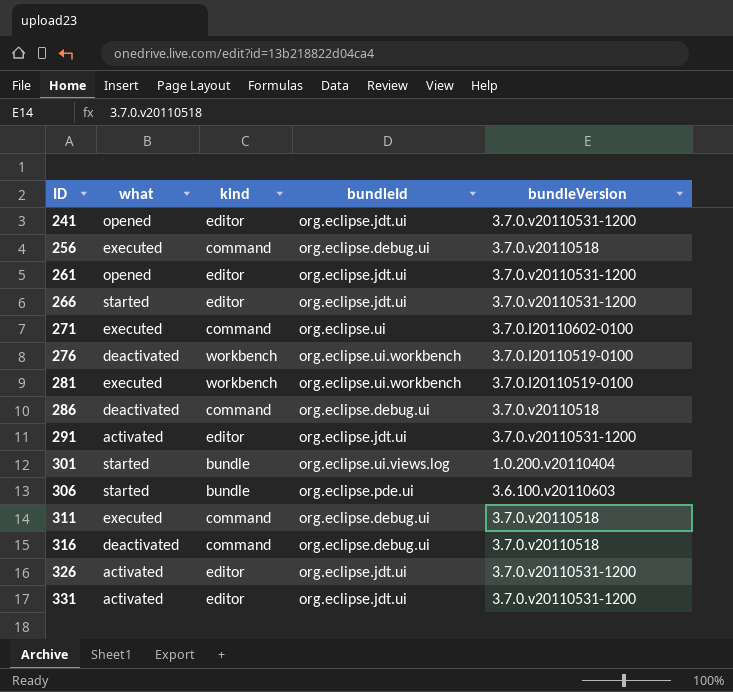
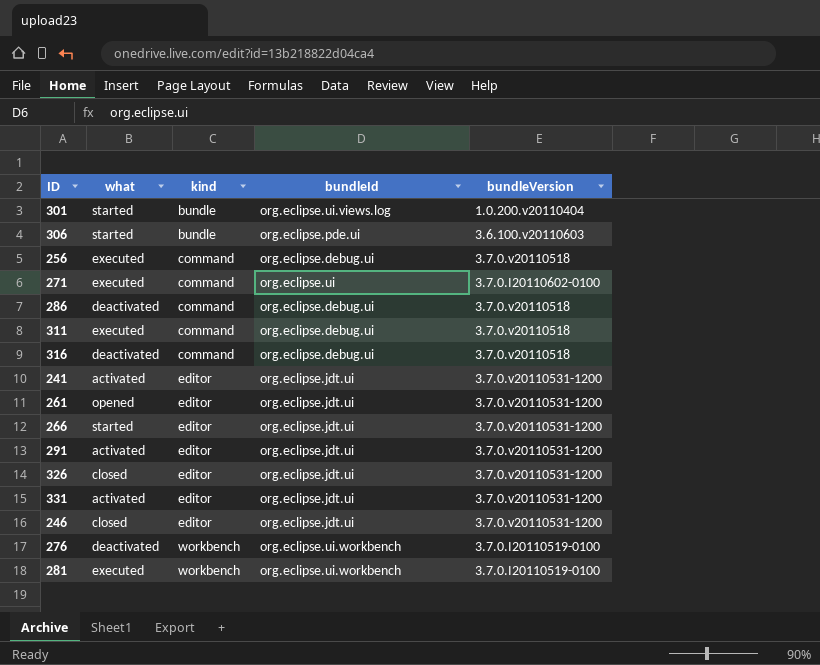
row order: ID ascending -> kind ascending
241 | what: opened -> activated
326 | what: activated -> closed
row 246: none -> closed | editor | org.eclipse.jdt.ui | 3.7.0.v20110531-1200

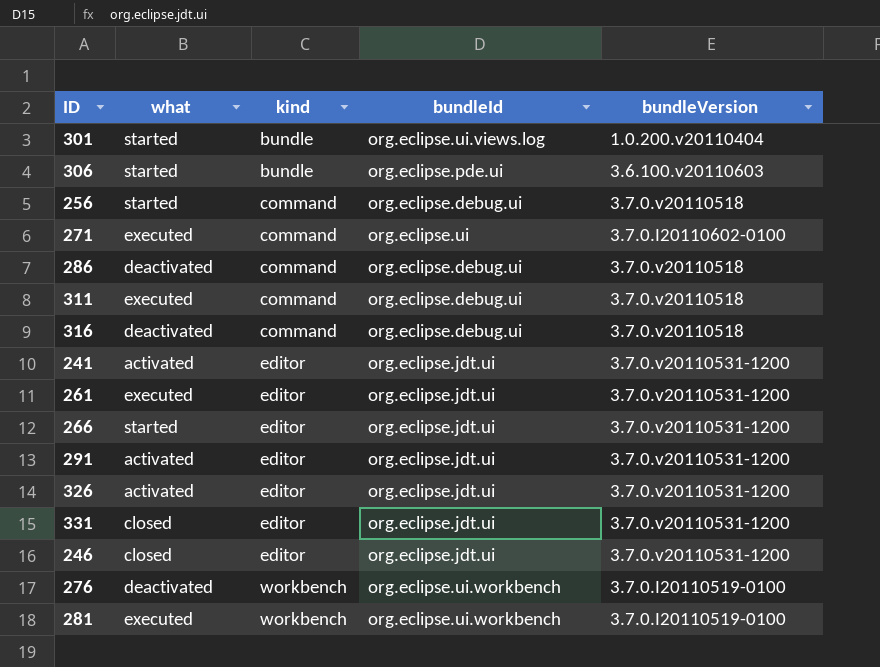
256 | what: executed -> started
261 | what: opened -> executed
326 | what: closed -> activated
331 | what: activated -> closed

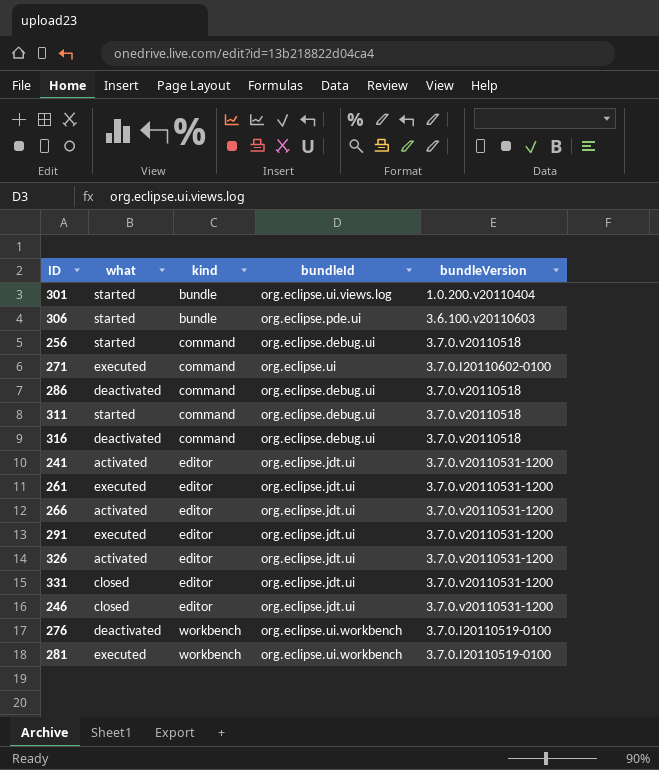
311 | what: executed -> started
266 | what: started -> activated
291 | what: activated -> executed

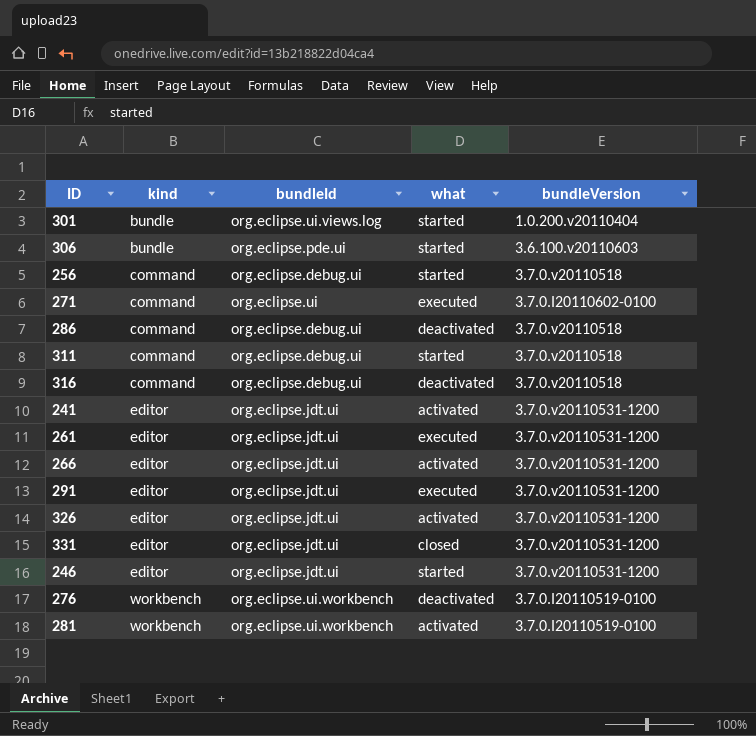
column what | position: 2 -> 4
246 | what: closed -> started
281 | what: executed -> activated

